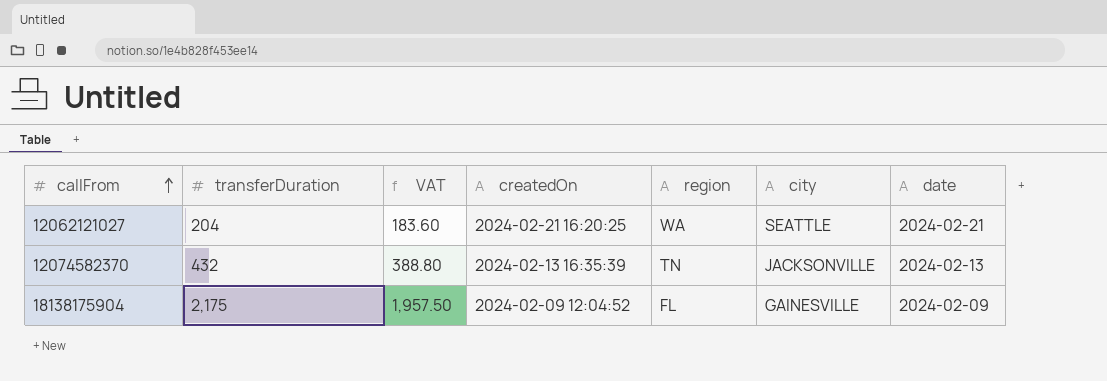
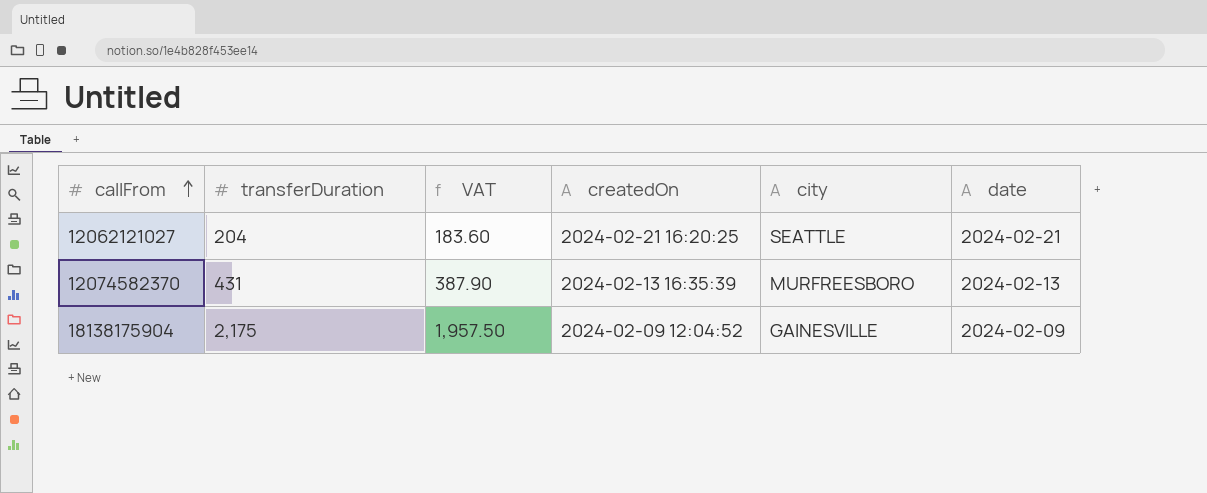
column region | position: 5 -> none
12074582370 | transferDuration: 432 -> 431
12074582370 | VAT: 388.80 -> 387.90
12074582370 | city: JACKSONVILLE -> MURFREESBORO

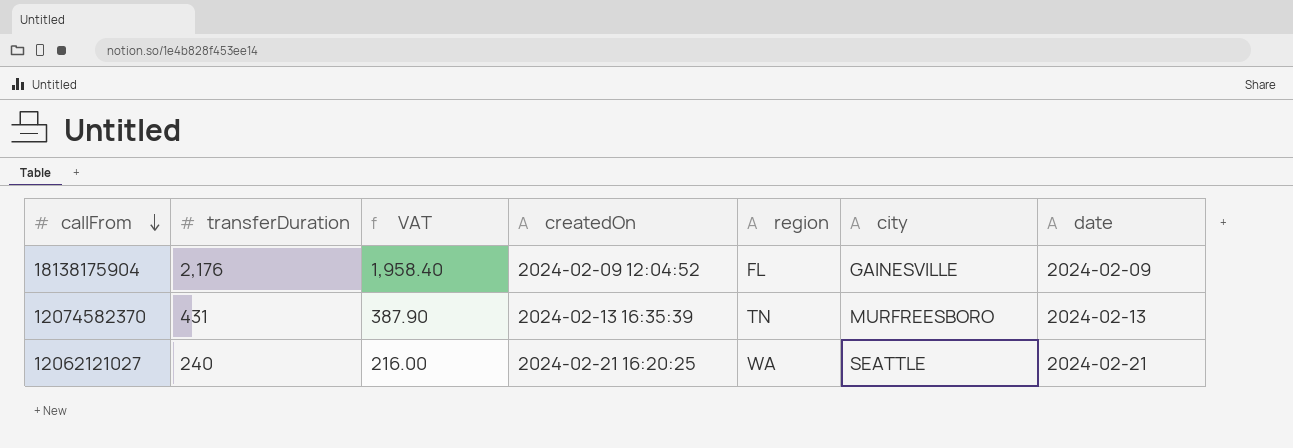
row order: callFrom ascending -> callFrom descending
column region | position: none -> 5
18138175904 | transferDuration: 2,175 -> 2,176
18138175904 | VAT: 1,957.50 -> 1,958.40
12062121027 | transferDuration: 204 -> 240
12062121027 | VAT: 183.60 -> 216.00

